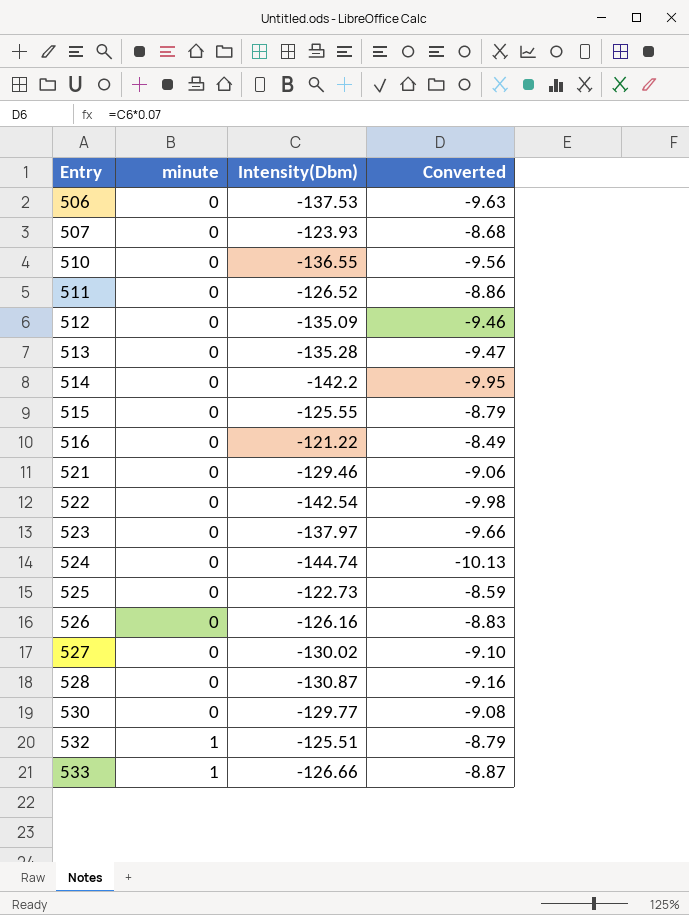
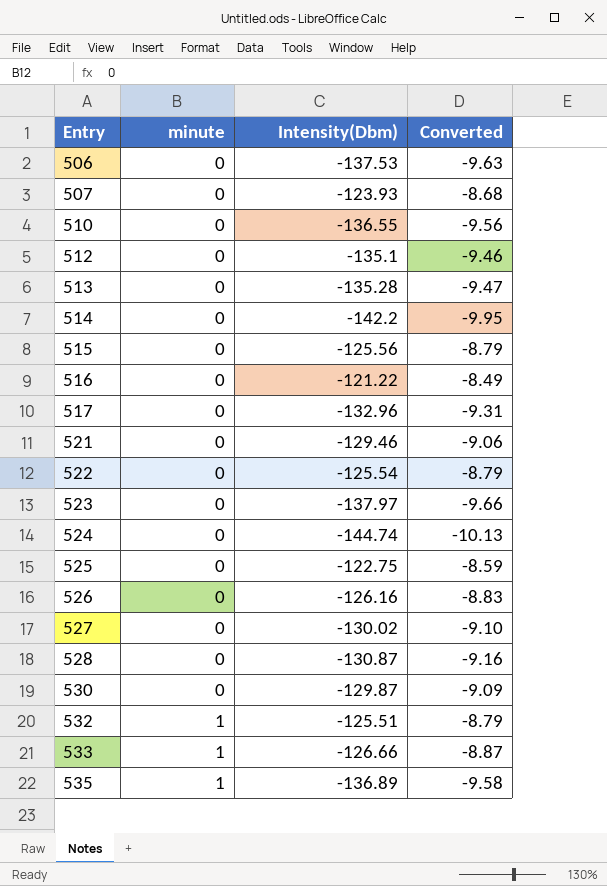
row 511: 0 | -126.52 | -8.86 -> none
512 | Intensity(Dbm): -135.09 -> -135.1
515 | Intensity(Dbm): -125.55 -> -125.56
row 517: none -> 0 | -132.96 | -9.31
522 | Intensity(Dbm): -142.54 -> -125.54
522 | Converted: -9.98 -> -8.79
525 | Intensity(Dbm): -122.73 -> -122.75
530 | Intensity(Dbm): -129.77 -> -129.87
530 | Converted: -9.08 -> -9.09
row 535: none -> 1 | -136.89 | -9.58

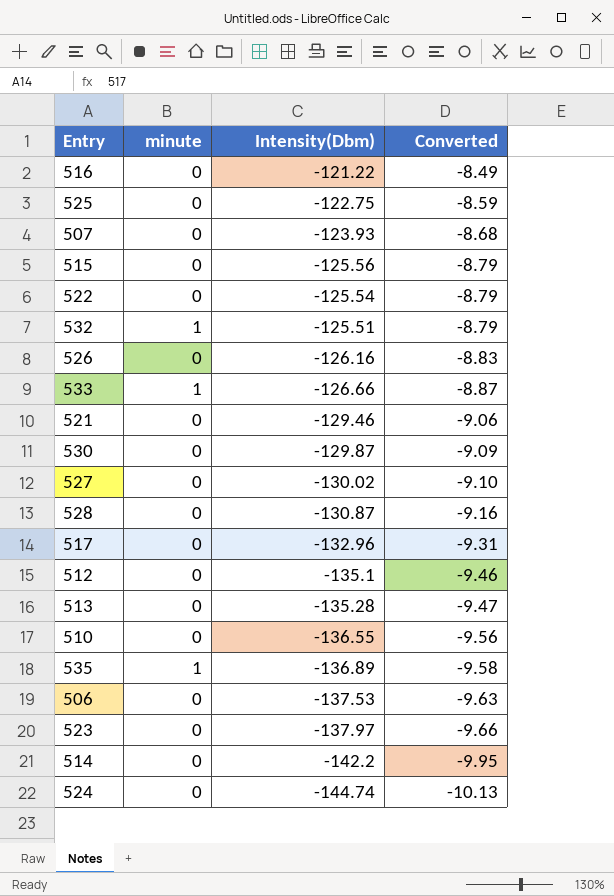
row order: Entry ascending -> Converted descending

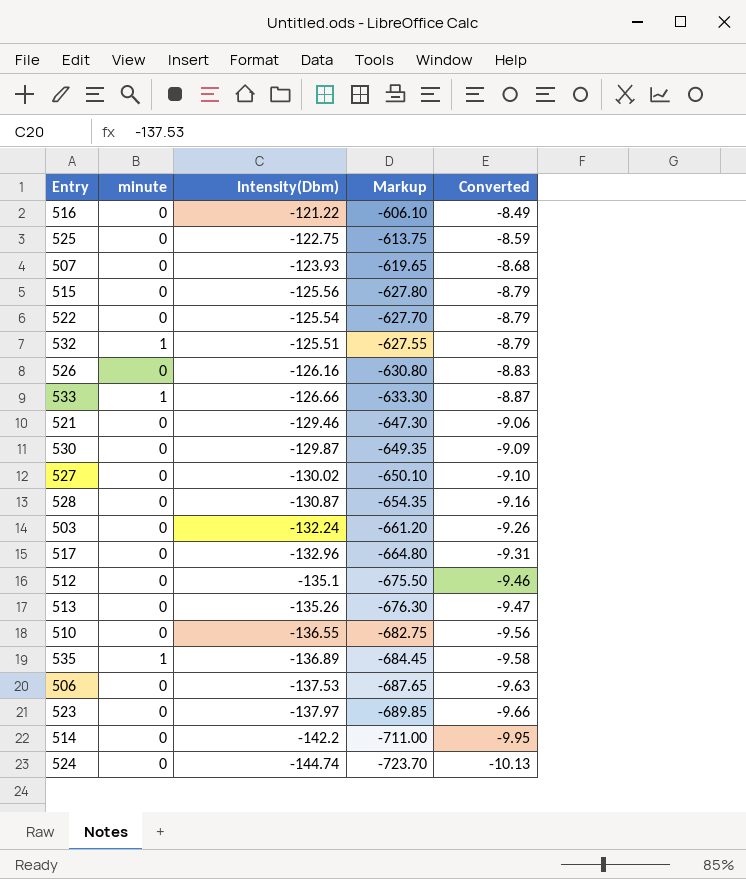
column Markup | formula: none -> [Intensity(Dbm)] * 5
row 503: none -> 0 | -132.24 | -661.20 | -9.26
513 | Intensity(Dbm): -135.28 -> -135.26

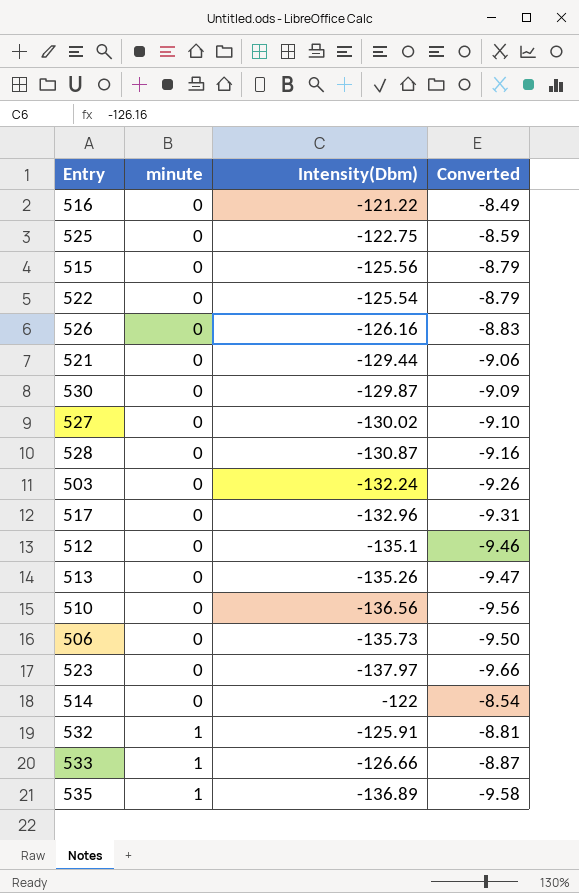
row order: Converted descending -> minute ascending
column Markup | formula: [Intensity(Dbm)] * 5 -> none
row 507: 0 | -123.93 | -619.65 | -8.68 -> none
row 524: 0 | -144.74 | -723.70 | -10.13 -> none
521 | Intensity(Dbm): -129.46 -> -129.44
510 | Intensity(Dbm): -136.55 -> -136.56
506 | Intensity(Dbm): -137.53 -> -135.73
506 | Converted: -9.63 -> -9.50
514 | Intensity(Dbm): -142.2 -> -122
514 | Converted: -9.95 -> -8.54
532 | Intensity(Dbm): -125.51 -> -125.91
532 | Converted: -8.79 -> -8.81

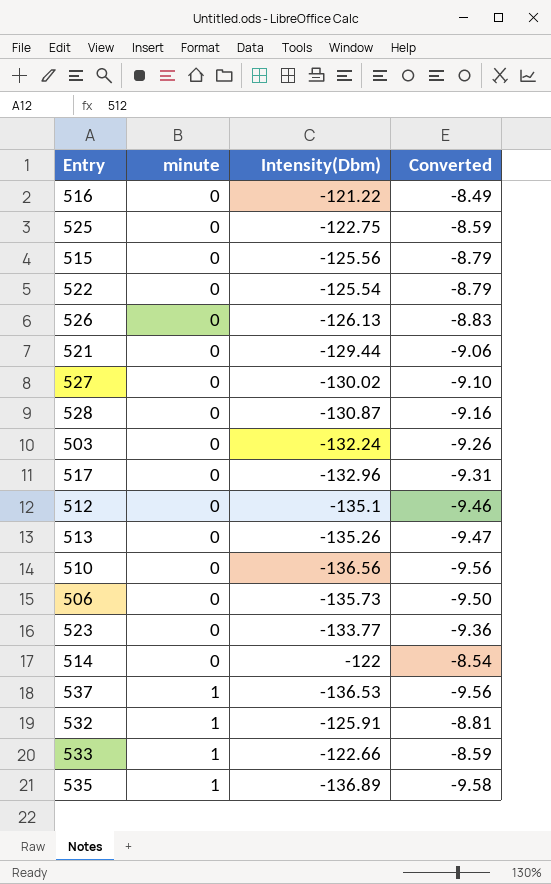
row 530: 0 | -129.87 | -9.09 -> none
526 | Intensity(Dbm): -126.16 -> -126.13
523 | Intensity(Dbm): -137.97 -> -133.77
523 | Converted: -9.66 -> -9.36
row 537: none -> 1 | -136.53 | -9.56
533 | Intensity(Dbm): -126.66 -> -122.66
533 | Converted: -8.87 -> -8.59

